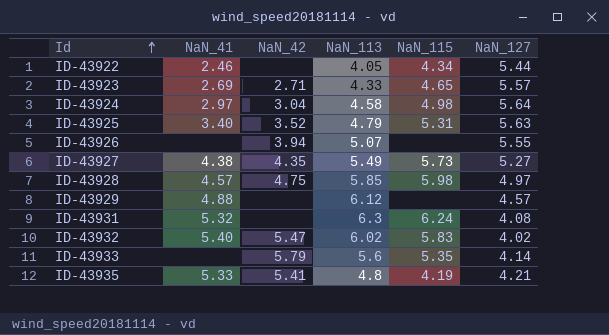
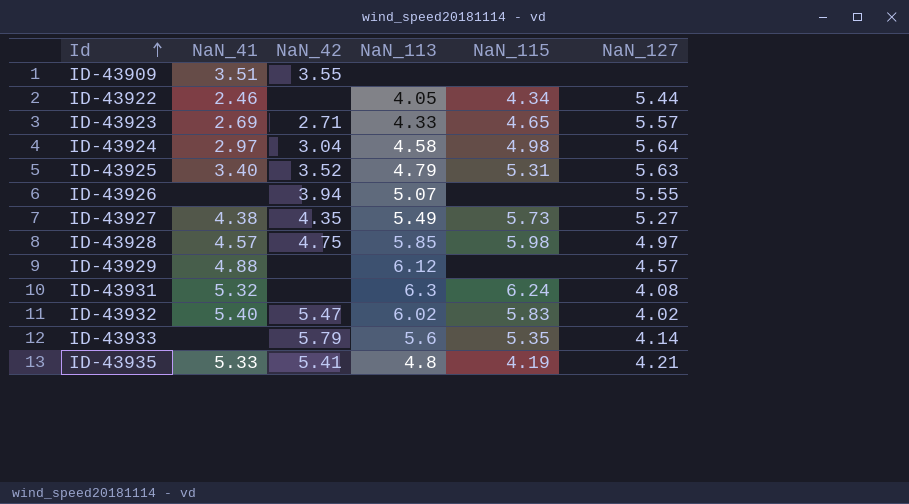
row ID-43909: none -> 3.51 | 3.55 | none | none | none

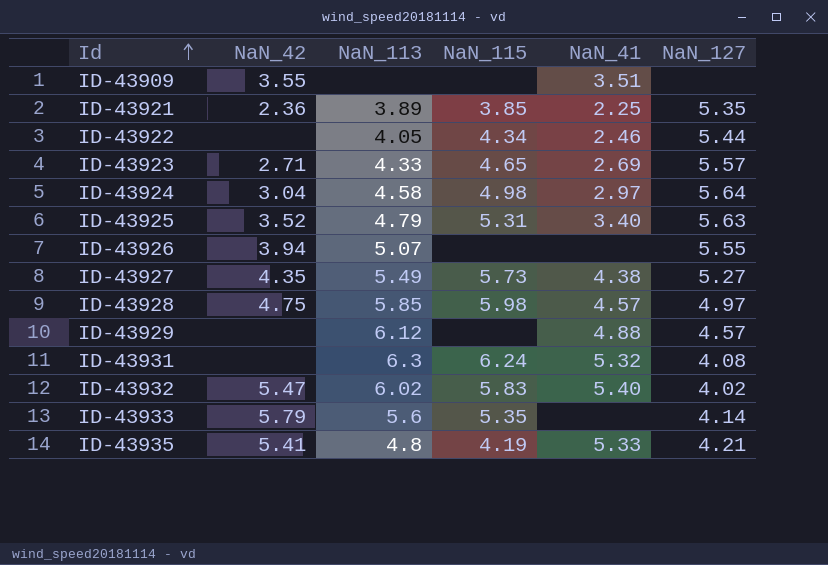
column NaN_41 | position: 2 -> 5
row ID-43921: none -> 2.36 | 3.89 | 3.85 | 2.25 | 5.35

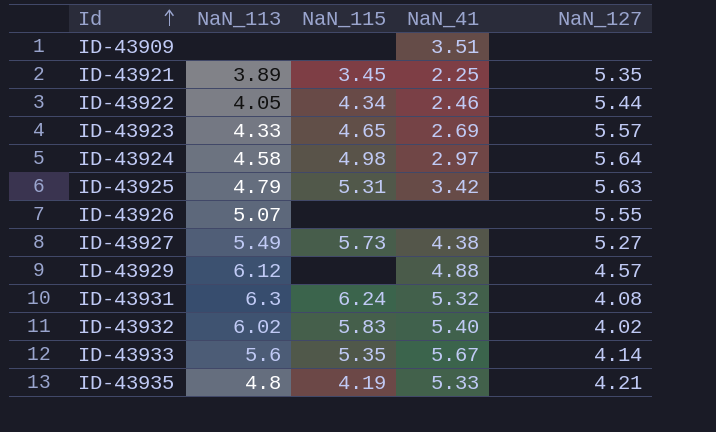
column NaN_42 | position: 2 -> none
row ID-43928: 4.75 | 5.85 | 5.98 | 4.57 | 4.97 -> none
ID-43921 | NaN_115: 3.85 -> 3.45
ID-43925 | NaN_41: 3.40 -> 3.42
ID-43933 | NaN_41: none -> 5.67

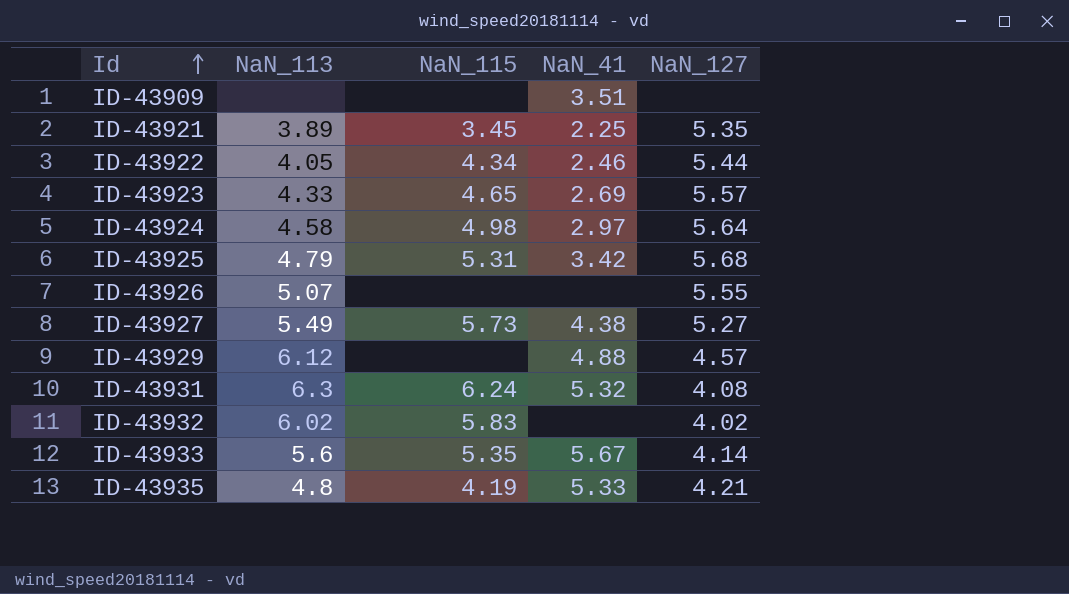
ID-43925 | NaN_127: 5.63 -> 5.68
ID-43932 | NaN_41: 5.40 -> none

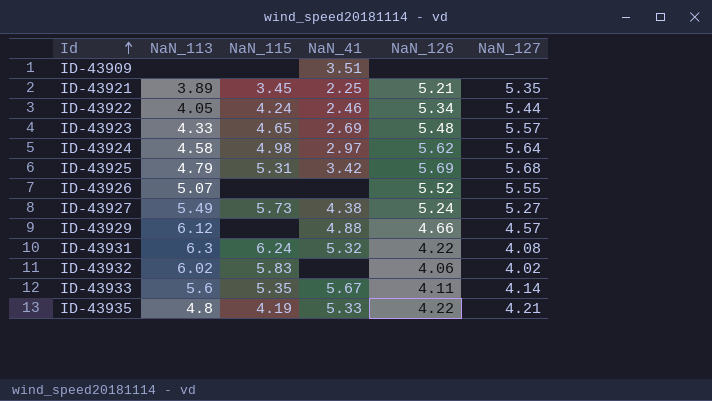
column NaN_126 | position: none -> 5
ID-43922 | NaN_115: 4.34 -> 4.24

